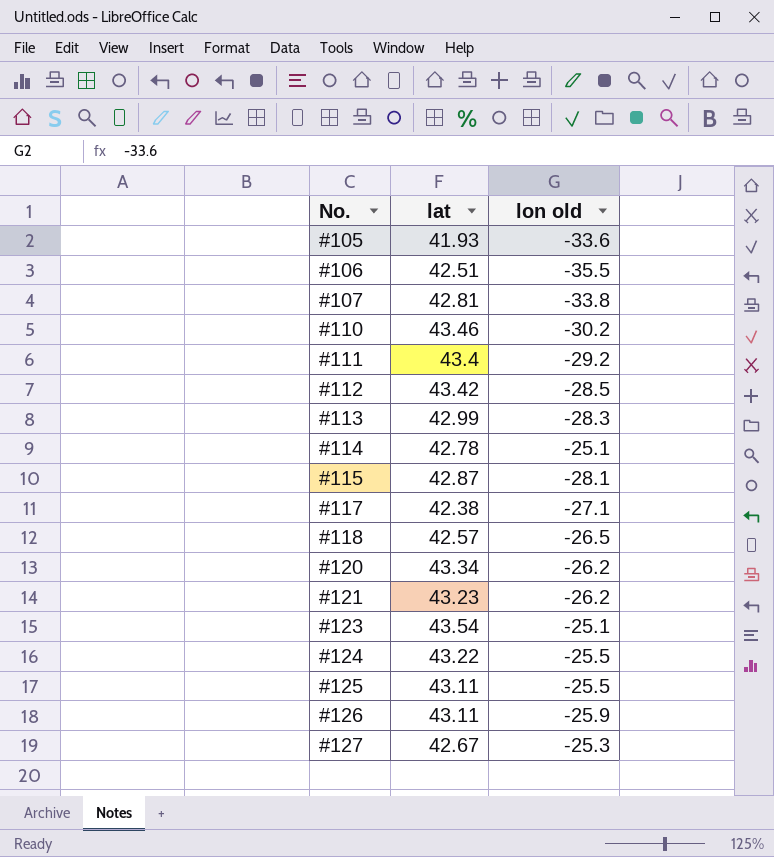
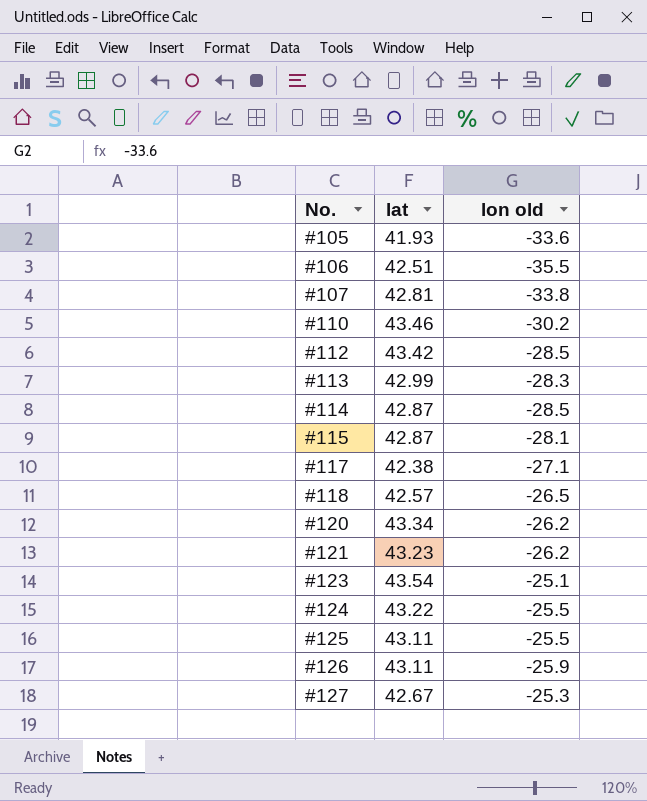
row #111: 43.4 | -29.2 -> none
#114 | lat: 42.78 -> 42.87
#114 | lon old: -25.1 -> -28.5

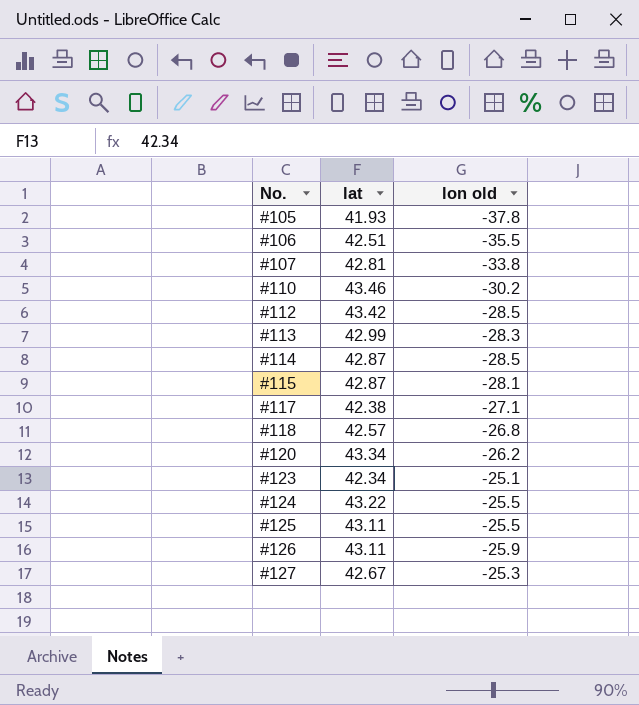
row #121: 43.23 | -26.2 -> none
#105 | lon old: -33.6 -> -37.8
#118 | lon old: -26.5 -> -26.8
#123 | lat: 43.54 -> 42.34

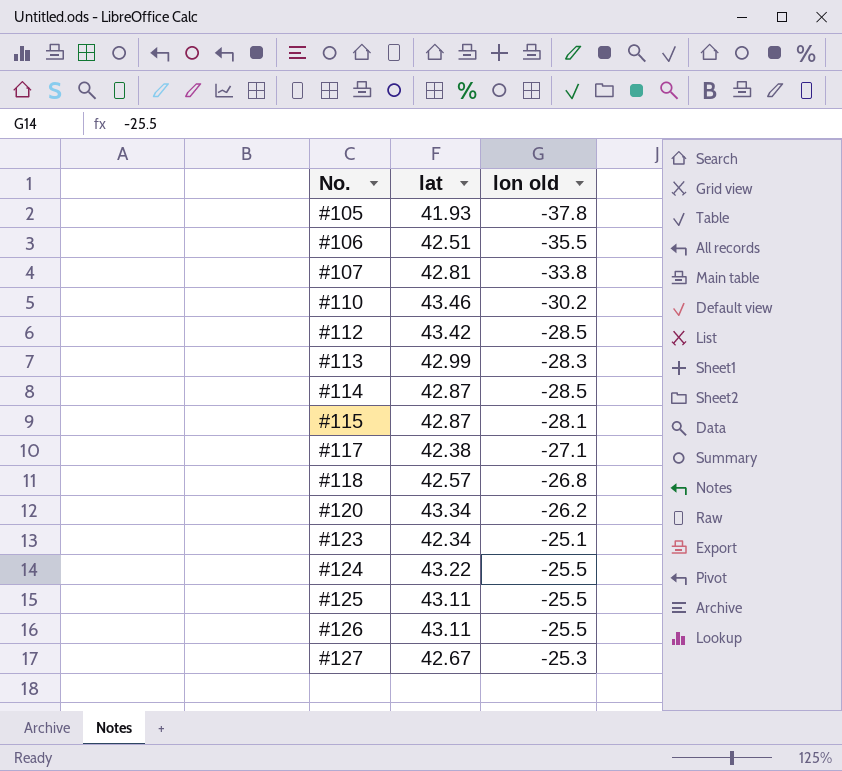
#126 | lon old: -25.9 -> -25.5

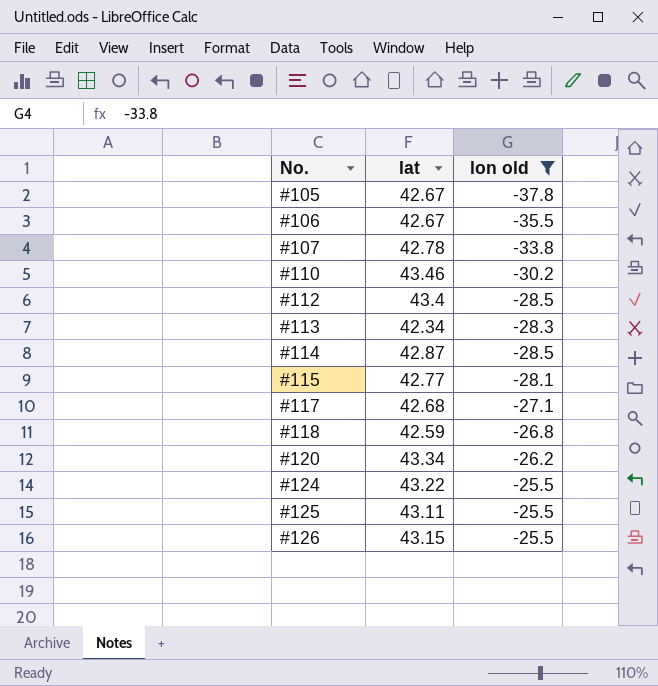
filter: none -> lon old <= -25.5
#105 | lat: 41.93 -> 42.67
#106 | lat: 42.51 -> 42.67
#107 | lat: 42.81 -> 42.78
#112 | lat: 43.42 -> 43.4
#113 | lat: 42.99 -> 42.34
#115 | lat: 42.87 -> 42.77
#117 | lat: 42.38 -> 42.68
#118 | lat: 42.57 -> 42.59
#126 | lat: 43.11 -> 43.15

